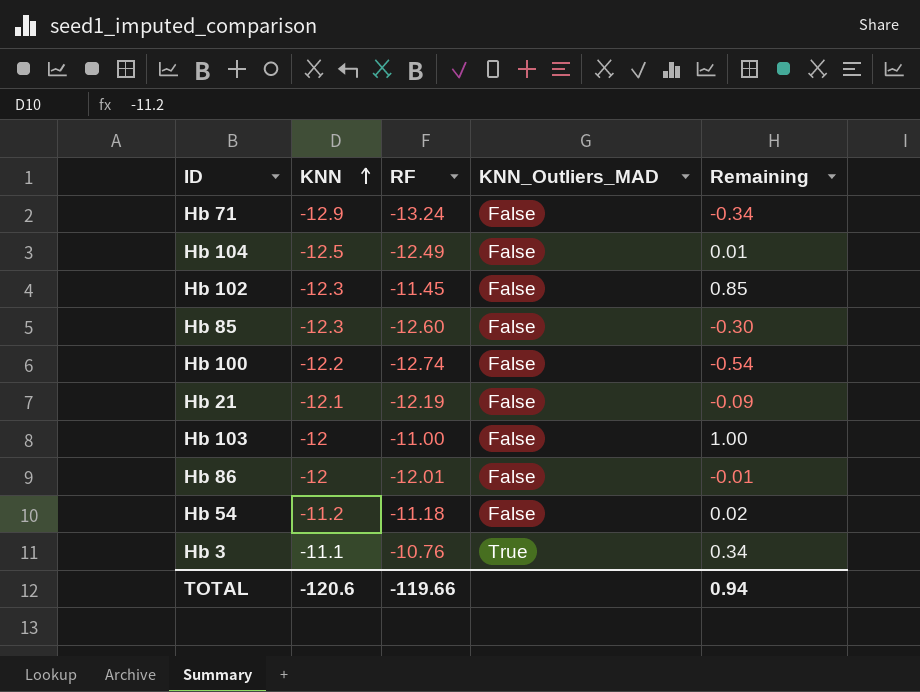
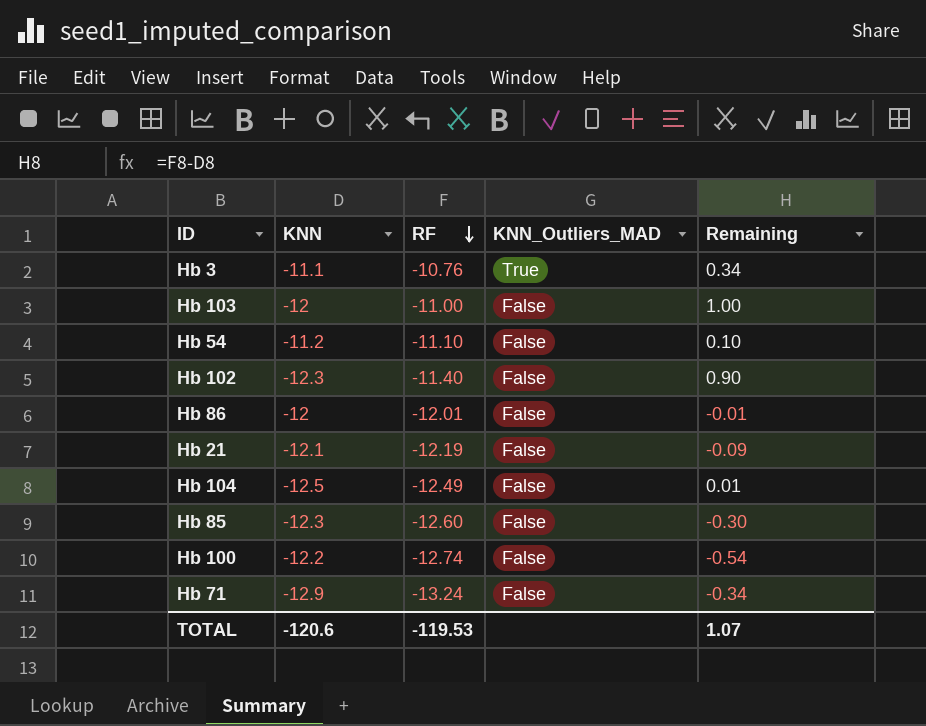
row order: KNN ascending -> RF descending
Hb 54 | RF: -11.18 -> -11.10
Hb 54 | Remaining: 0.02 -> 0.10
Hb 102 | RF: -11.45 -> -11.40
Hb 102 | Remaining: 0.85 -> 0.90
TOTAL | RF: -119.66 -> -119.53
TOTAL | Remaining: 0.94 -> 1.07

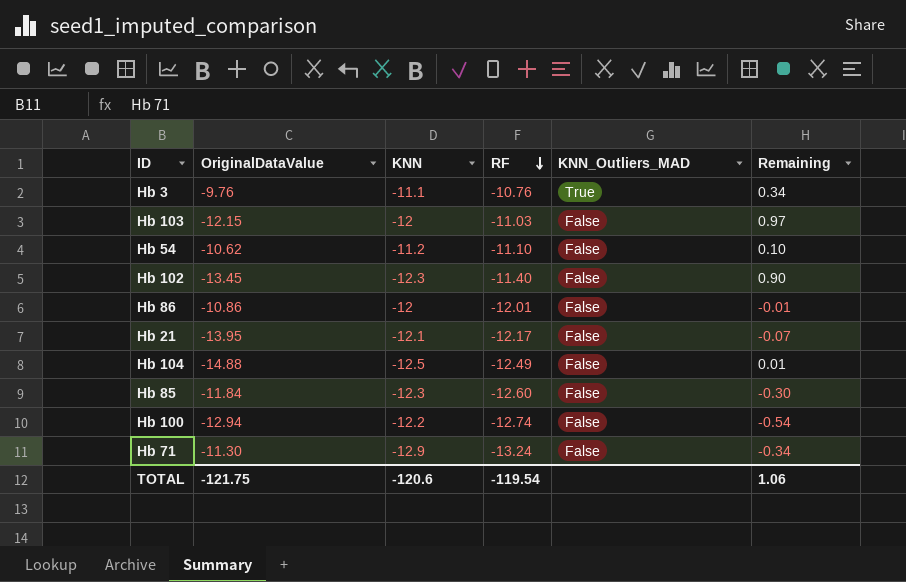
column OriginalDataValue | position: none -> 2
Hb 103 | RF: -11.00 -> -11.03
Hb 103 | Remaining: 1.00 -> 0.97
Hb 21 | RF: -12.19 -> -12.17
Hb 21 | Remaining: -0.09 -> -0.07
TOTAL | RF: -119.53 -> -119.54
TOTAL | Remaining: 1.07 -> 1.06

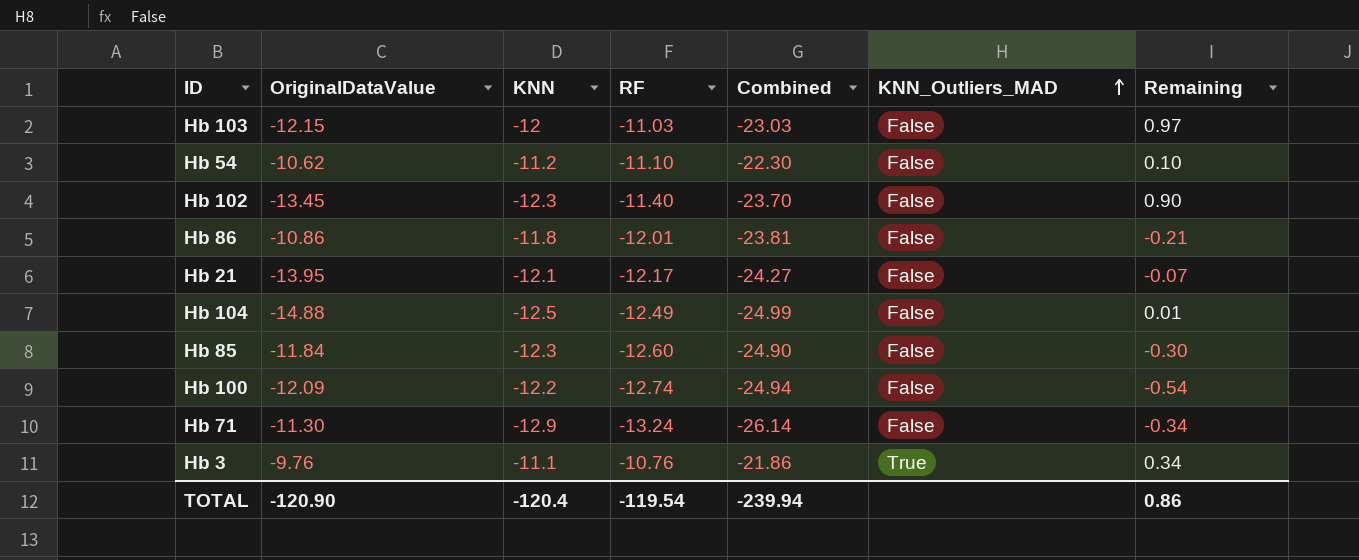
row order: RF descending -> KNN_Outliers_MAD ascending
column Combined | formula: none -> [KNN] + [RF]
Hb 86 | KNN: -12 -> -11.8
Hb 86 | Remaining: -0.01 -> -0.21
Hb 100 | OriginalDataValue: -12.94 -> -12.09
TOTAL | OriginalDataValue: -121.75 -> -120.90
TOTAL | KNN: -120.6 -> -120.4
TOTAL | Remaining: 1.06 -> 0.86

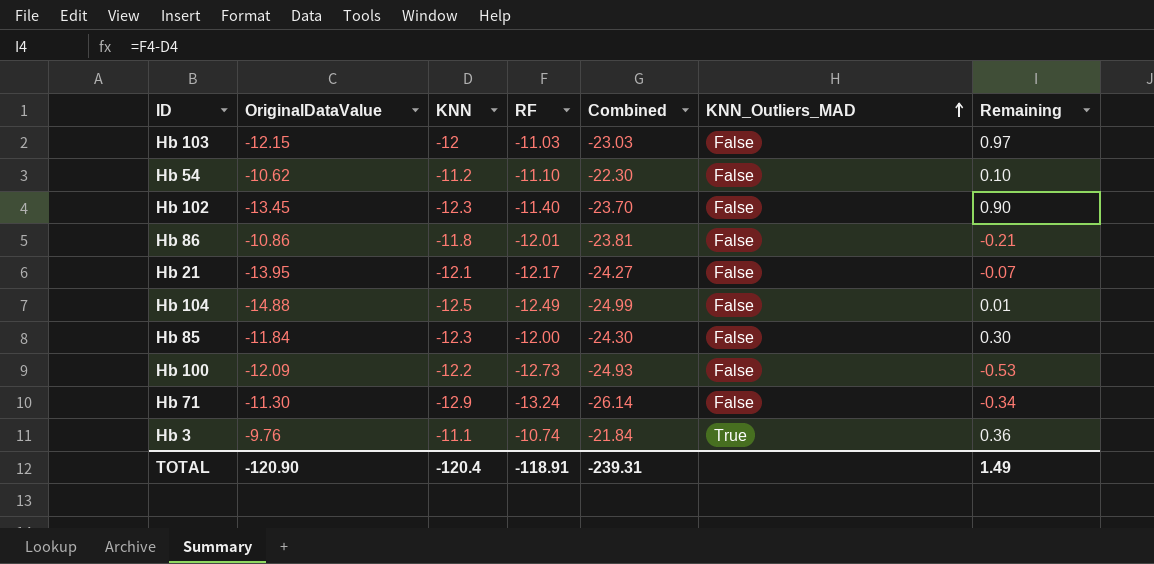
Hb 85 | RF: -12.60 -> -12.00
Hb 85 | Combined: -24.90 -> -24.30
Hb 85 | Remaining: -0.30 -> 0.30
Hb 100 | RF: -12.74 -> -12.73
Hb 100 | Combined: -24.94 -> -24.93
Hb 100 | Remaining: -0.54 -> -0.53
Hb 3 | RF: -10.76 -> -10.74
Hb 3 | Combined: -21.86 -> -21.84
Hb 3 | Remaining: 0.34 -> 0.36
TOTAL | RF: -119.54 -> -118.91
TOTAL | Combined: -239.94 -> -239.31
TOTAL | Remaining: 0.86 -> 1.49

